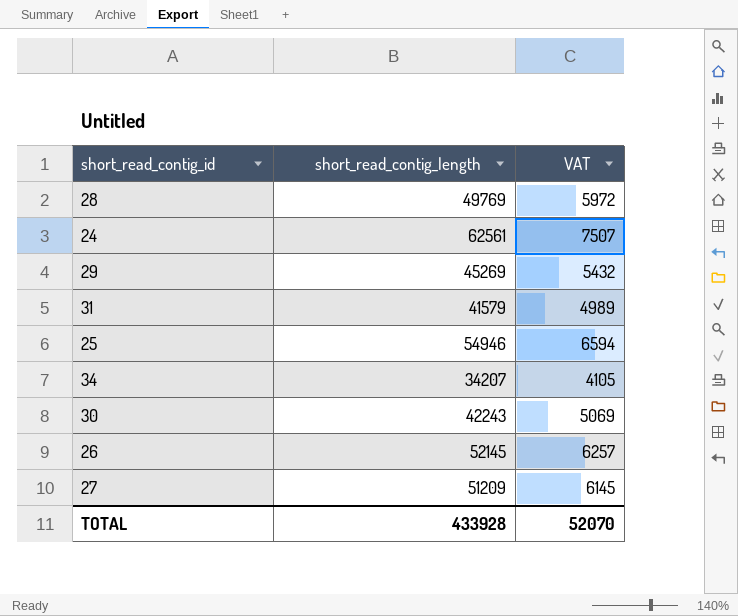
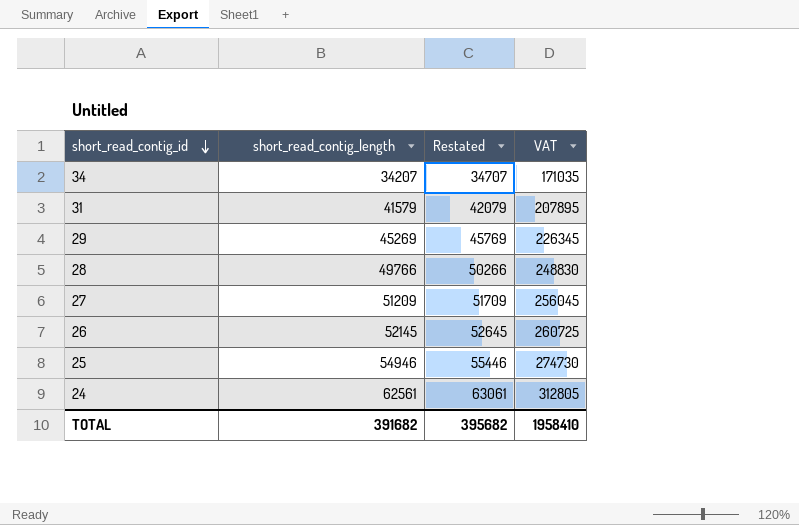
row order: none -> short_read_contig_id descending
column Restated | formula: none -> [short_read_contig_length] + 500
column VAT | formula: [short_read_contig_length] * 0.12 -> [short_read_contig_length] * 5
row 30: 42243 | 5069 -> none
28 | short_read_contig_length: 49769 -> 49766
TOTAL | short_read_contig_length: 433928 -> 391682
TOTAL | VAT: 52070 -> 1958410

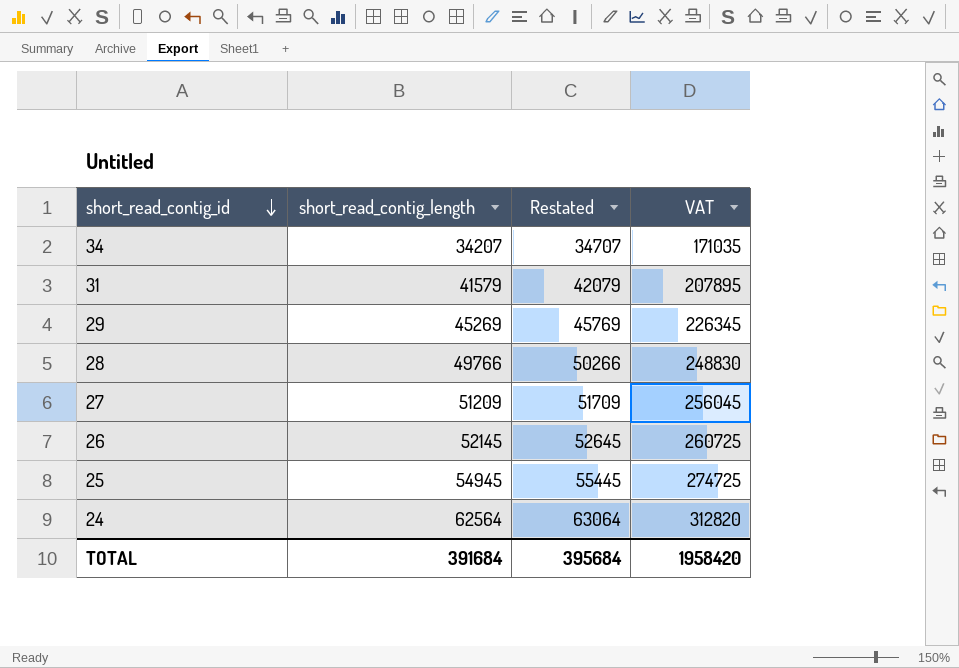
25 | short_read_contig_length: 54946 -> 54945
25 | Restated: 55446 -> 55445
25 | VAT: 274730 -> 274725
24 | short_read_contig_length: 62561 -> 62564
24 | Restated: 63061 -> 63064
24 | VAT: 312805 -> 312820
TOTAL | short_read_contig_length: 391682 -> 391684
TOTAL | Restated: 395682 -> 395684
TOTAL | VAT: 1958410 -> 1958420

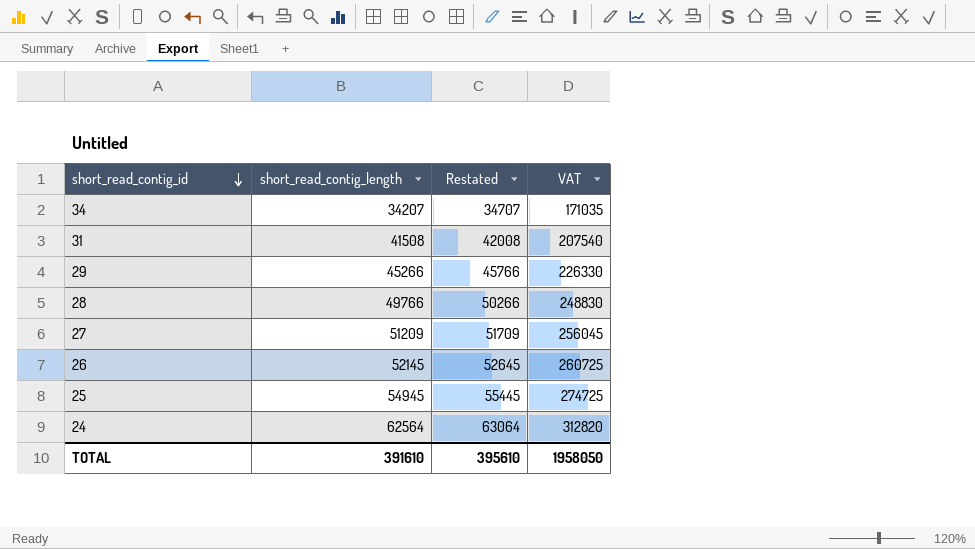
31 | short_read_contig_length: 41579 -> 41508
31 | Restated: 42079 -> 42008
31 | VAT: 207895 -> 207540
29 | short_read_contig_length: 45269 -> 45266
29 | Restated: 45769 -> 45766
29 | VAT: 226345 -> 226330
TOTAL | short_read_contig_length: 391684 -> 391610
TOTAL | Restated: 395684 -> 395610
TOTAL | VAT: 1958420 -> 1958050

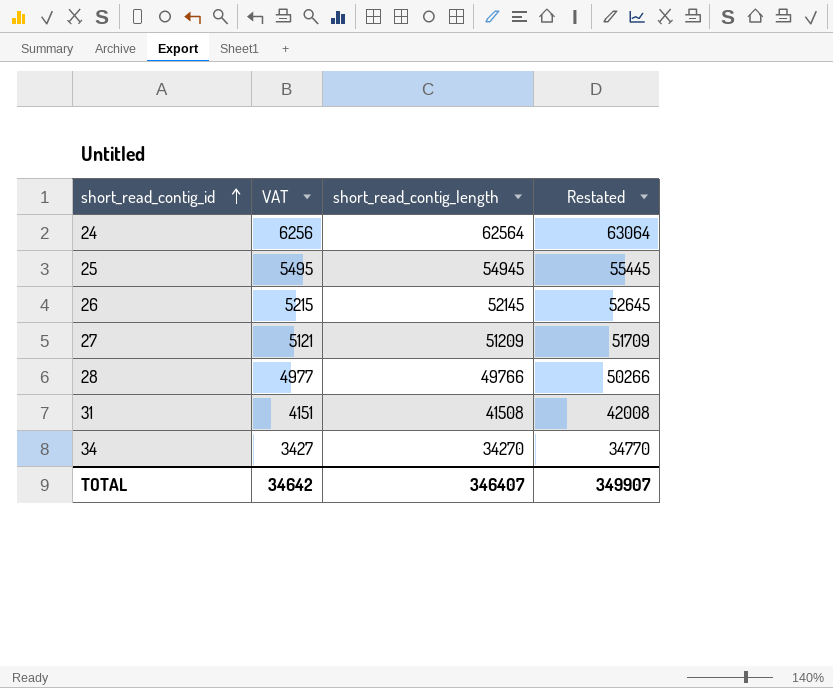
row order: short_read_contig_id descending -> short_read_contig_id ascending
column VAT | formula: [short_read_contig_length] * 5 -> [short_read_contig_length] * 0.1
column VAT | position: 4 -> 2
row 29: 45266 | 45766 | 226330 -> none
34 | short_read_contig_length: 34207 -> 34270
34 | Restated: 34707 -> 34770
TOTAL | VAT: 1958050 -> 34642
TOTAL | short_read_contig_length: 391610 -> 346407
TOTAL | Restated: 395610 -> 349907

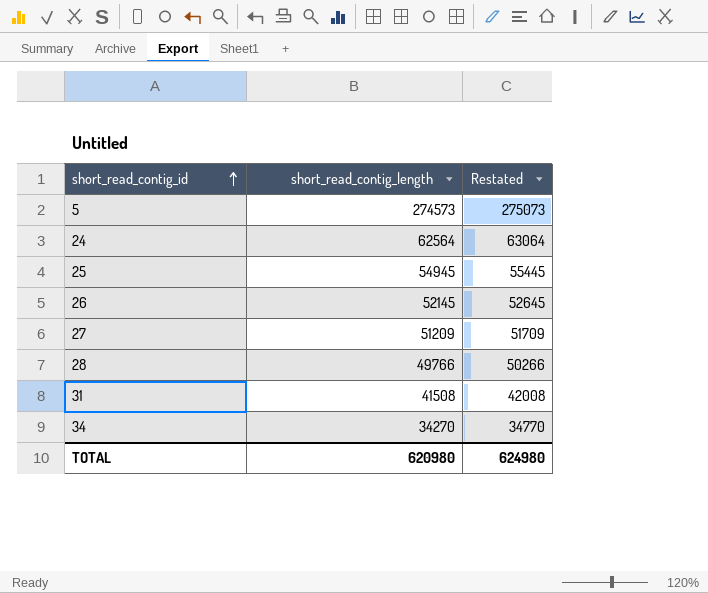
column VAT | formula: [short_read_contig_length] * 0.1 -> none
row 5: none -> 274573 | 275073
TOTAL | short_read_contig_length: 346407 -> 620980
TOTAL | Restated: 349907 -> 624980

